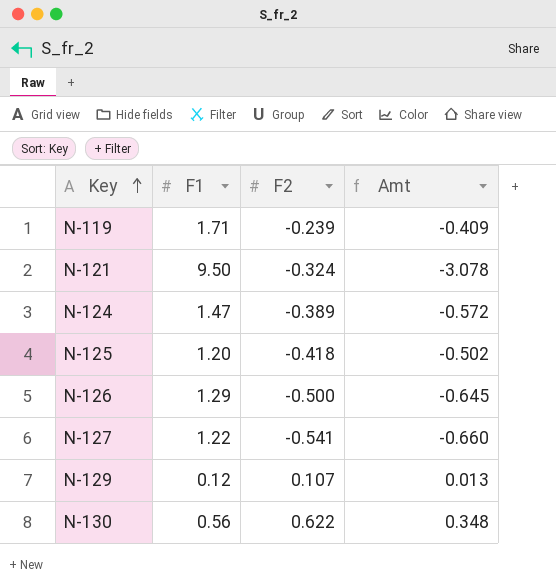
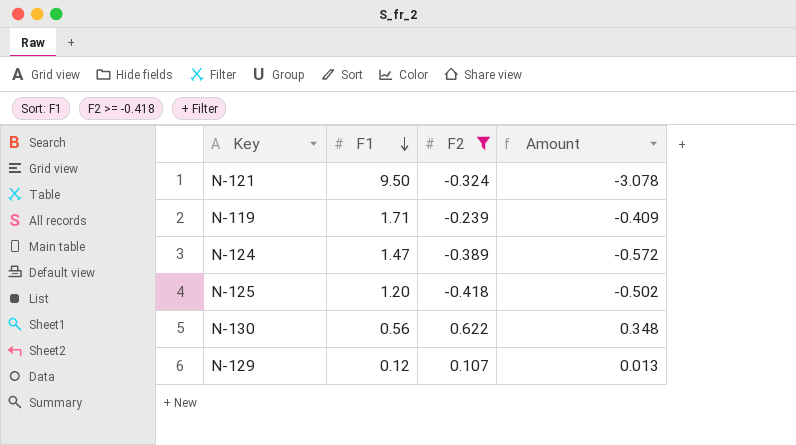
filter: none -> F2 >= -0.418
row order: Key ascending -> F1 descending
column name: Amt -> Amount

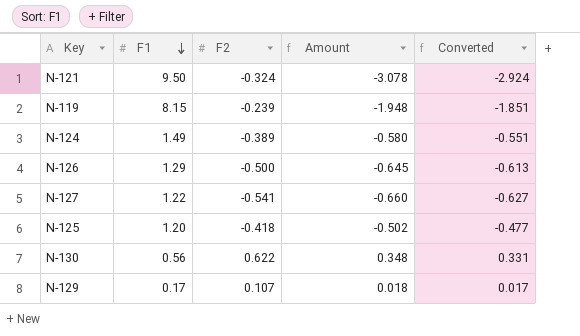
filter: F2 >= -0.418 -> none
column Converted | formula: none -> [Amount] * 0.95
N-119 | F1: 1.71 -> 8.15
N-119 | Amount: -0.409 -> -1.948
N-124 | F1: 1.47 -> 1.49
N-124 | Amount: -0.572 -> -0.580
N-129 | F1: 0.12 -> 0.17
N-129 | Amount: 0.013 -> 0.018

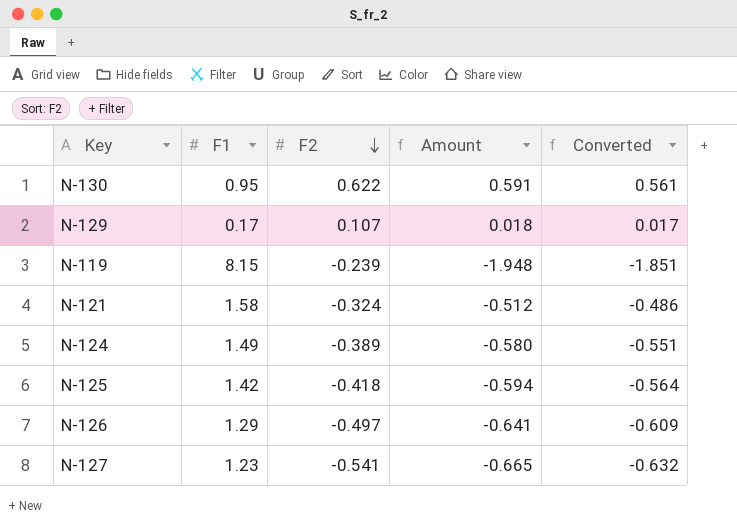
row order: F1 descending -> F2 descending
N-130 | F1: 0.56 -> 0.95
N-130 | Amount: 0.348 -> 0.591
N-130 | Converted: 0.331 -> 0.561
N-121 | F1: 9.50 -> 1.58
N-121 | Amount: -3.078 -> -0.512
N-121 | Converted: -2.924 -> -0.486
N-125 | F1: 1.20 -> 1.42
N-125 | Amount: -0.502 -> -0.594
N-125 | Converted: -0.477 -> -0.564
N-126 | F2: -0.500 -> -0.497
N-126 | Amount: -0.645 -> -0.641
N-126 | Converted: -0.613 -> -0.609
N-127 | F1: 1.22 -> 1.23
N-127 | Amount: -0.660 -> -0.665
N-127 | Converted: -0.627 -> -0.632

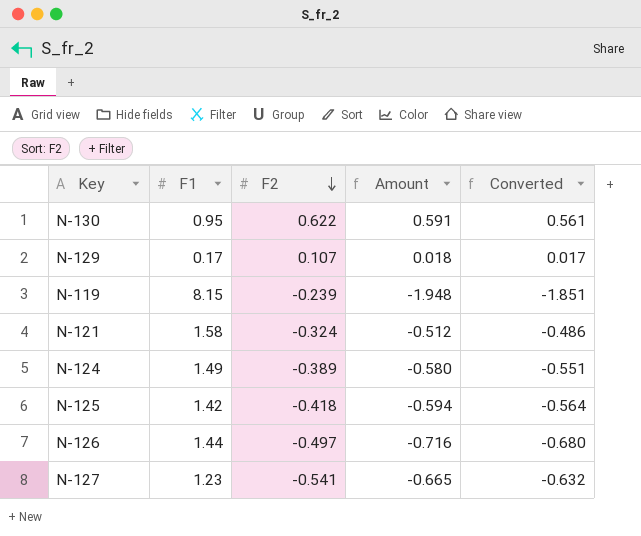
N-126 | F1: 1.29 -> 1.44
N-126 | Amount: -0.641 -> -0.716
N-126 | Converted: -0.609 -> -0.680

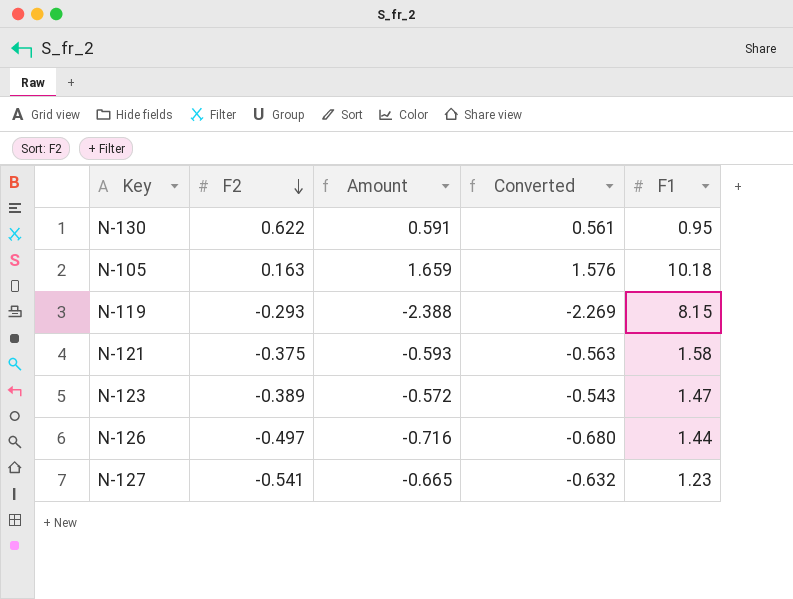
column F1 | position: 2 -> 5
row N-129: 0.17 | 0.107 | 0.018 | 0.017 -> none
row N-124: 1.49 | -0.389 | -0.580 | -0.551 -> none
row N-125: 1.42 | -0.418 | -0.594 | -0.564 -> none
row N-105: none -> 0.163 | 1.659 | 1.576 | 10.18
N-119 | F2: -0.239 -> -0.293
N-119 | Amount: -1.948 -> -2.388
N-119 | Converted: -1.851 -> -2.269
N-121 | F2: -0.324 -> -0.375
N-121 | Amount: -0.512 -> -0.593
N-121 | Converted: -0.486 -> -0.563
row N-123: none -> -0.389 | -0.572 | -0.543 | 1.47

